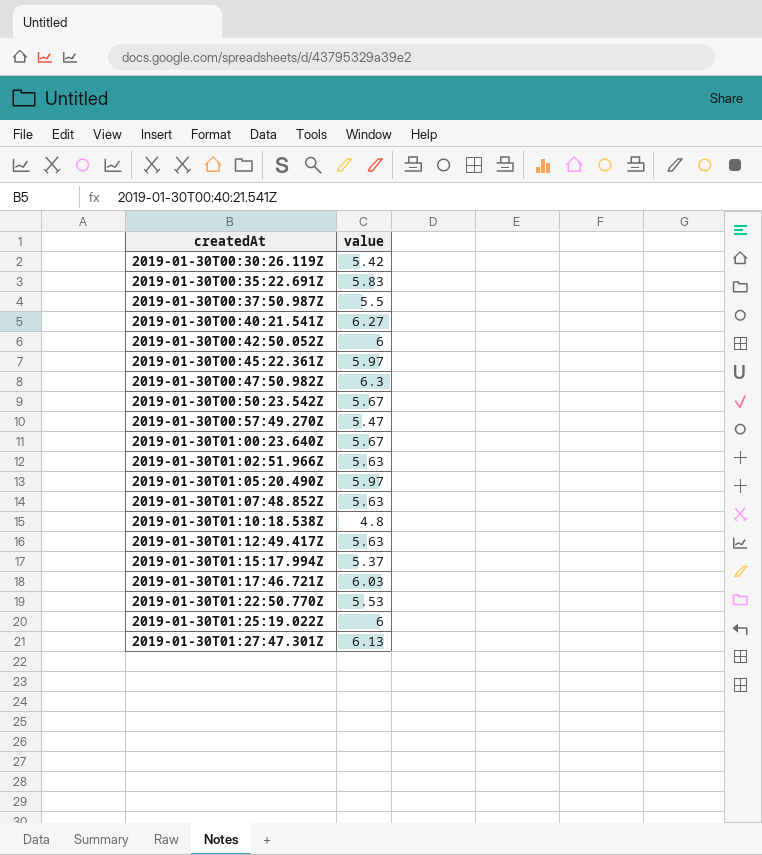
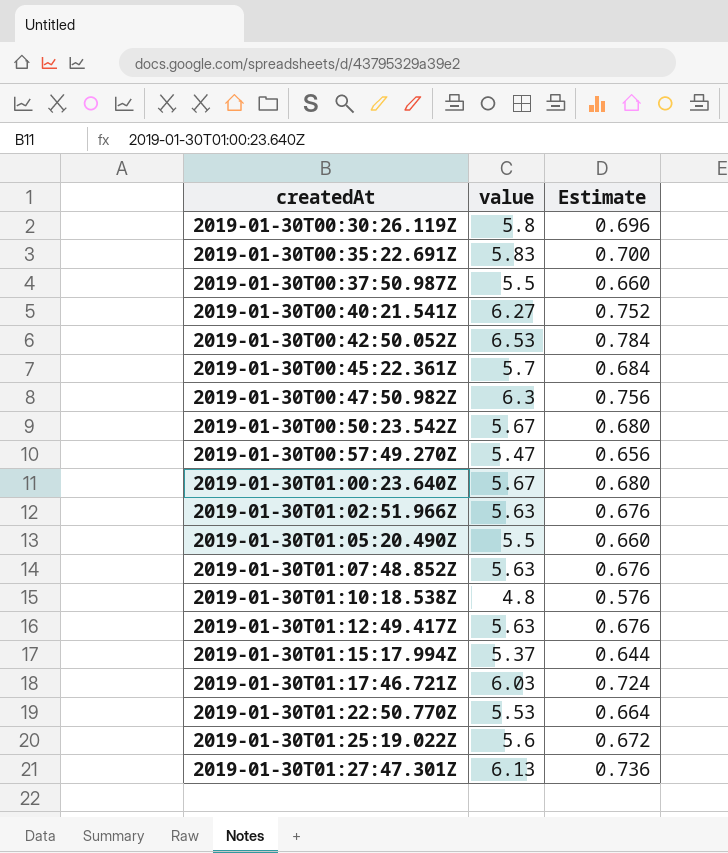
column Estimate | formula: none -> [value] * 0.12
2019-01-30T00:30:26.119Z | value: 5.42 -> 5.8
2019-01-30T00:42:50.052Z | value: 6 -> 6.53
2019-01-30T00:45:22.361Z | value: 5.97 -> 5.7
2019-01-30T01:05:20.490Z | value: 5.97 -> 5.5
2019-01-30T01:25:19.022Z | value: 6 -> 5.6

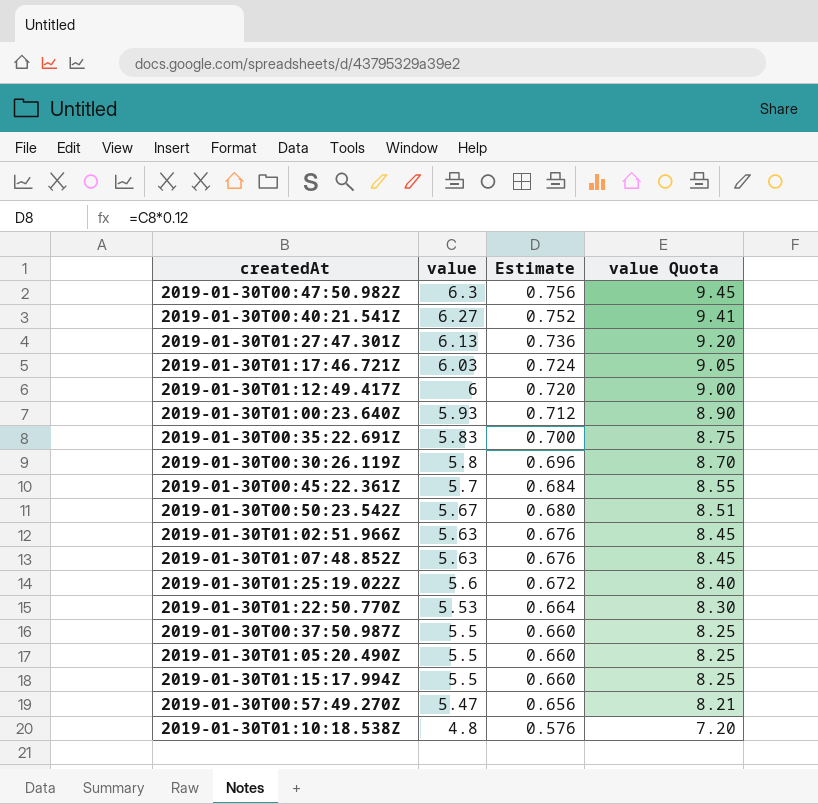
row order: createdAt ascending -> value descending
column value Quota | formula: none -> [value] * 1.5
row 2019-01-30T00:42:50.052Z: 6.53 | 0.784 -> none
2019-01-30T01:12:49.417Z | value: 5.63 -> 6
2019-01-30T01:12:49.417Z | Estimate: 0.676 -> 0.720
2019-01-30T01:00:23.640Z | value: 5.67 -> 5.93
2019-01-30T01:00:23.640Z | Estimate: 0.680 -> 0.712
2019-01-30T01:15:17.994Z | value: 5.37 -> 5.5
2019-01-30T01:15:17.994Z | Estimate: 0.644 -> 0.660

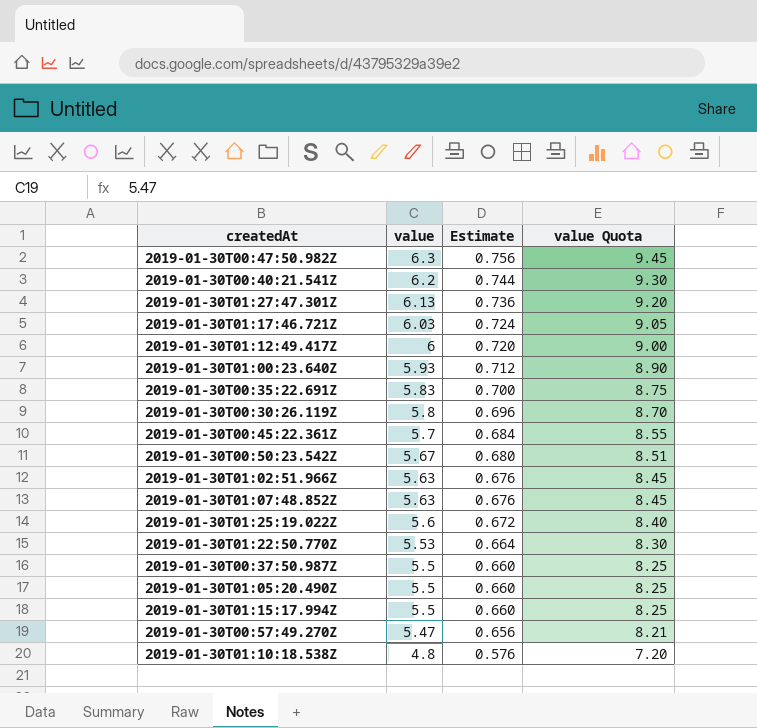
2019-01-30T00:40:21.541Z | value: 6.27 -> 6.2
2019-01-30T00:40:21.541Z | Estimate: 0.752 -> 0.744
2019-01-30T00:40:21.541Z | value Quota: 9.41 -> 9.30

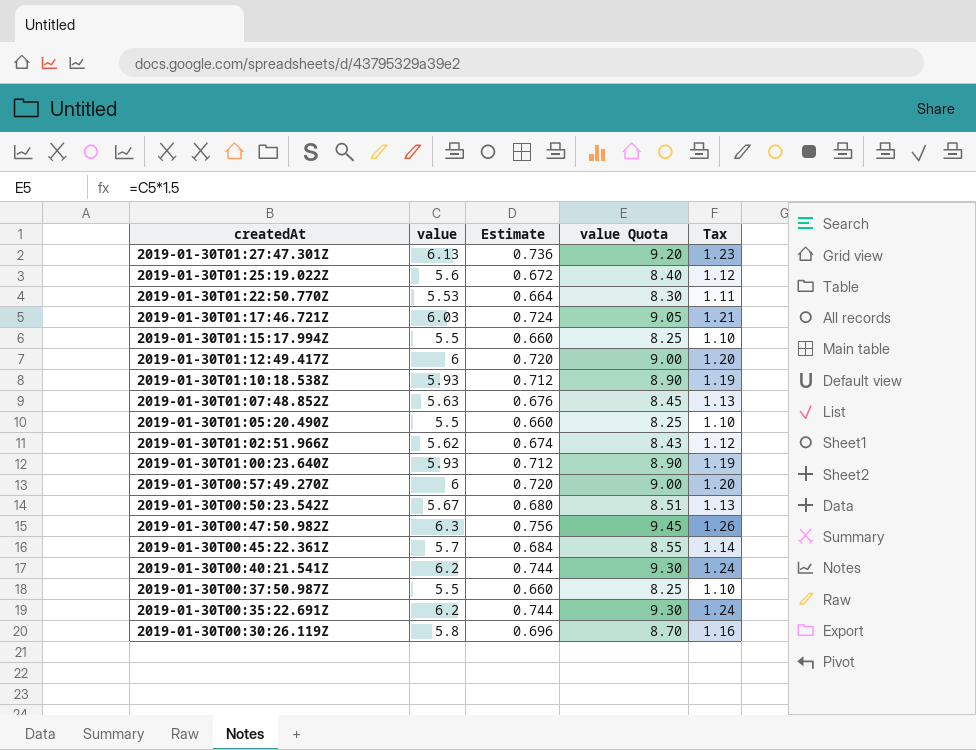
row order: value descending -> createdAt descending
column Tax | formula: none -> [value] * 0.2
2019-01-30T01:10:18.538Z | value: 4.8 -> 5.93
2019-01-30T01:10:18.538Z | Estimate: 0.576 -> 0.712
2019-01-30T01:10:18.538Z | value Quota: 7.20 -> 8.90
2019-01-30T01:02:51.966Z | value: 5.63 -> 5.62
2019-01-30T01:02:51.966Z | Estimate: 0.676 -> 0.674
2019-01-30T01:02:51.966Z | value Quota: 8.45 -> 8.43
2019-01-30T00:57:49.270Z | value: 5.47 -> 6
2019-01-30T00:57:49.270Z | Estimate: 0.656 -> 0.720
2019-01-30T00:57:49.270Z | value Quota: 8.21 -> 9.00
2019-01-30T00:35:22.691Z | value: 5.83 -> 6.2
2019-01-30T00:35:22.691Z | Estimate: 0.700 -> 0.744
2019-01-30T00:35:22.691Z | value Quota: 8.75 -> 9.30

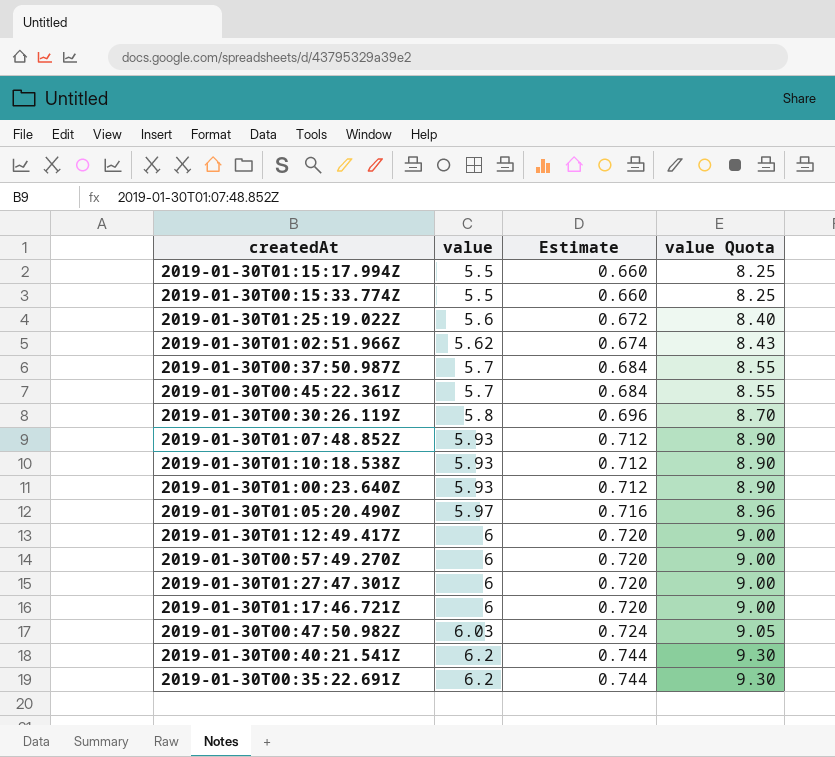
row order: createdAt descending -> value ascending
column Tax | formula: [value] * 0.2 -> none
row 2019-01-30T01:22:50.770Z: 5.53 | 0.664 | 8.30 | 1.11 -> none
row 2019-01-30T00:50:23.542Z: 5.67 | 0.680 | 8.51 | 1.13 -> none
row 2019-01-30T00:15:33.774Z: none -> 5.5 | 0.660 | 8.25
2019-01-30T00:37:50.987Z | value: 5.5 -> 5.7
2019-01-30T00:37:50.987Z | Estimate: 0.660 -> 0.684
2019-01-30T00:37:50.987Z | value Quota: 8.25 -> 8.55
2019-01-30T01:07:48.852Z | value: 5.63 -> 5.93
2019-01-30T01:07:48.852Z | Estimate: 0.676 -> 0.712
2019-01-30T01:07:48.852Z | value Quota: 8.45 -> 8.90
2019-01-30T01:05:20.490Z | value: 5.5 -> 5.97
2019-01-30T01:05:20.490Z | Estimate: 0.660 -> 0.716
2019-01-30T01:05:20.490Z | value Quota: 8.25 -> 8.96
2019-01-30T01:27:47.301Z | value: 6.13 -> 6
2019-01-30T01:27:47.301Z | Estimate: 0.736 -> 0.720
2019-01-30T01:27:47.301Z | value Quota: 9.20 -> 9.00
2019-01-30T01:17:46.721Z | value: 6.03 -> 6
2019-01-30T01:17:46.721Z | Estimate: 0.724 -> 0.720
2019-01-30T01:17:46.721Z | value Quota: 9.05 -> 9.00
2019-01-30T00:47:50.982Z | value: 6.3 -> 6.03
2019-01-30T00:47:50.982Z | Estimate: 0.756 -> 0.724
2019-01-30T00:47:50.982Z | value Quota: 9.45 -> 9.05

